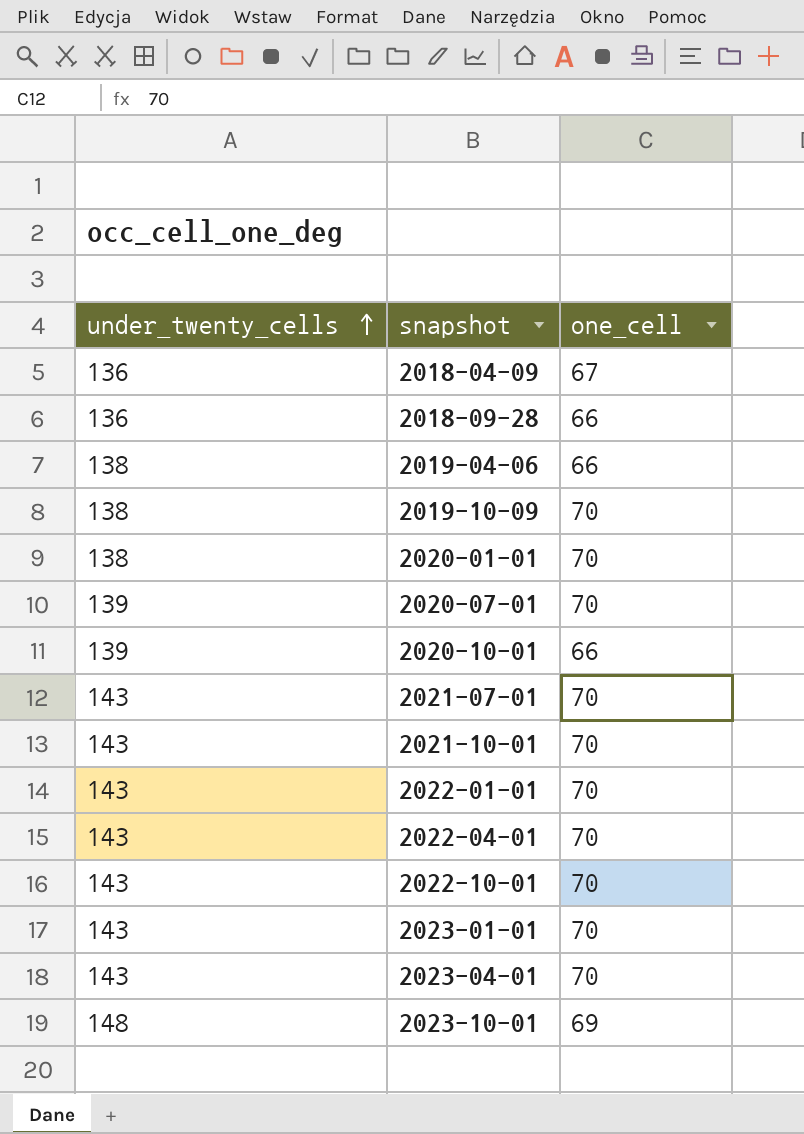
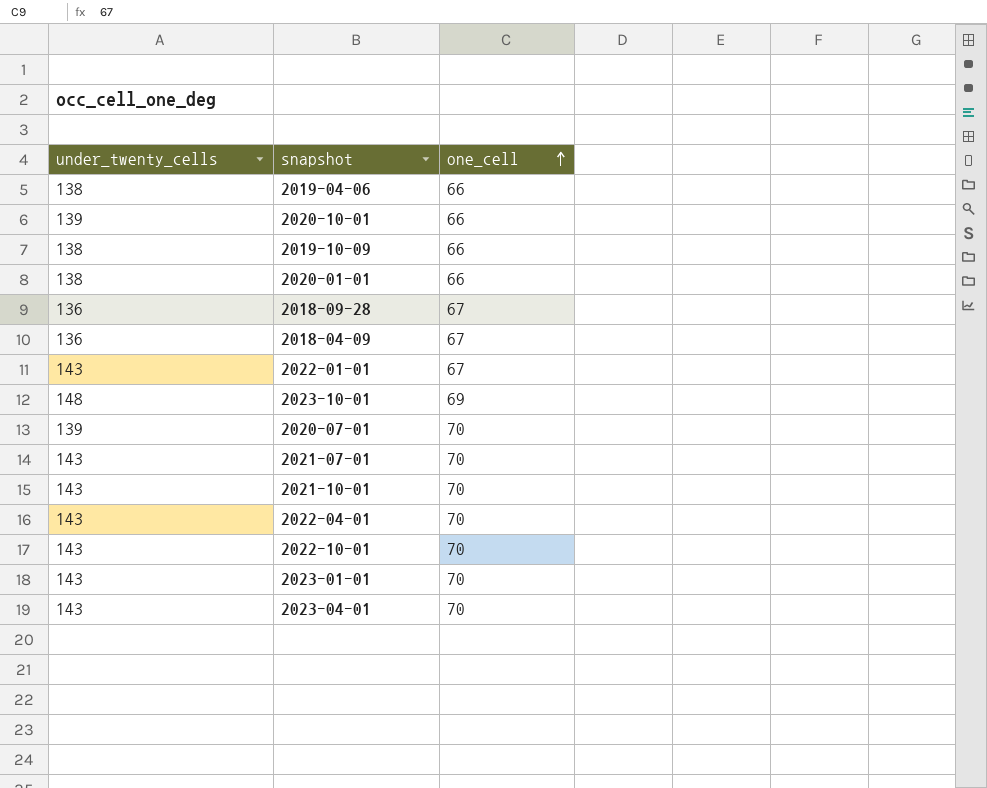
row order: under_twenty_cells ascending -> one_cell ascending
2019-10-09 | one_cell: 70 -> 66
2020-01-01 | one_cell: 70 -> 66
2018-09-28 | one_cell: 66 -> 67
2022-01-01 | one_cell: 70 -> 67

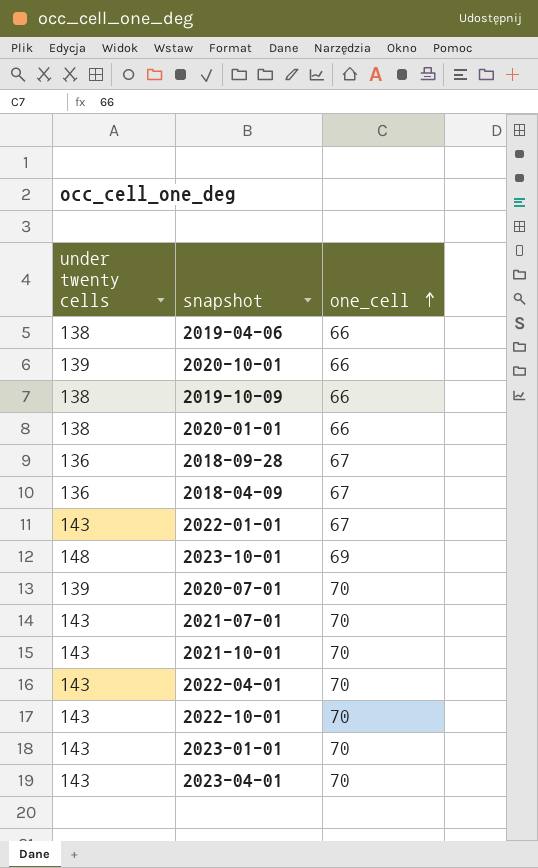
column name: under_twenty_cells -> under twenty cells

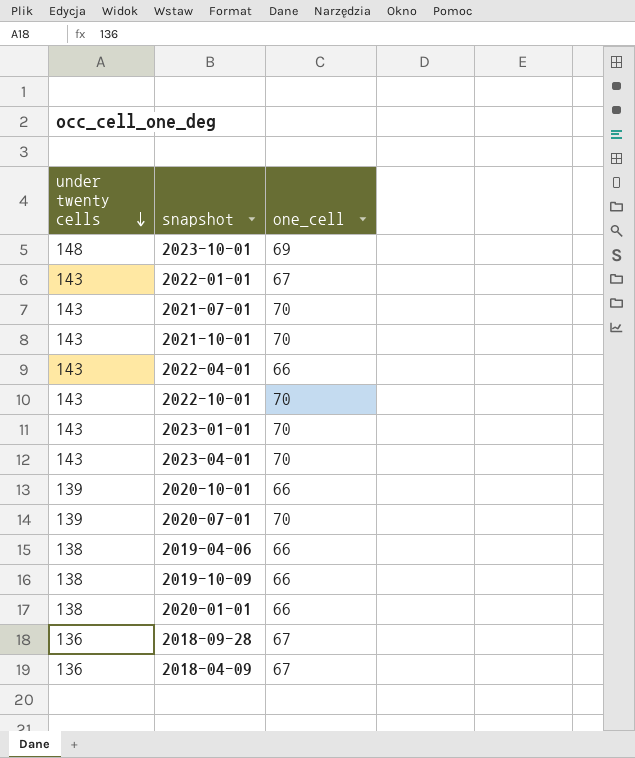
row order: one_cell ascending -> under twenty cells descending
2022-04-01 | one_cell: 70 -> 66

